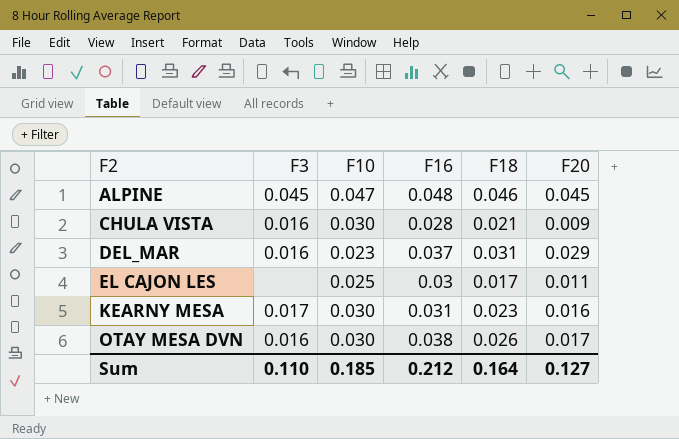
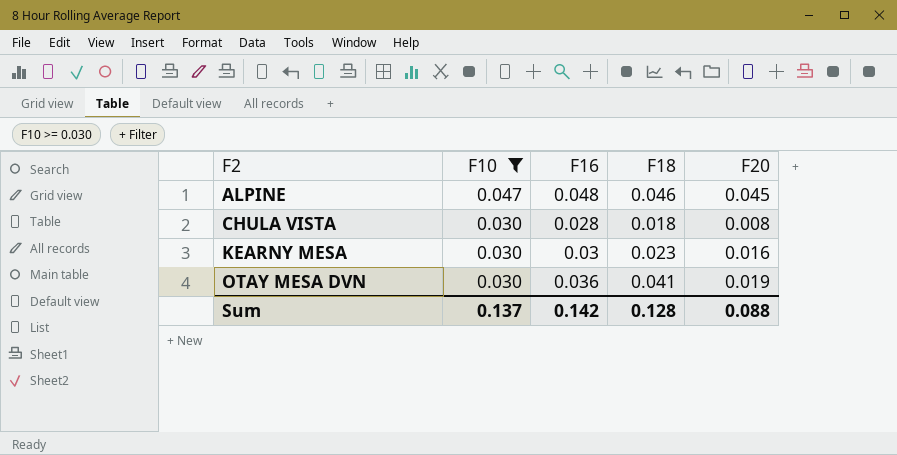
filter: none -> F10 >= 0.030
column F3 | position: 2 -> none
CHULA VISTA | F18: 0.021 -> 0.018
CHULA VISTA | F20: 0.009 -> 0.008
KEARNY MESA | F16: 0.031 -> 0.03
OTAY MESA DVN | F16: 0.038 -> 0.036
OTAY MESA DVN | F18: 0.026 -> 0.041
OTAY MESA DVN | F20: 0.017 -> 0.019
Sum | F10: 0.185 -> 0.137
Sum | F16: 0.212 -> 0.142
Sum | F18: 0.164 -> 0.128
Sum | F20: 0.127 -> 0.088

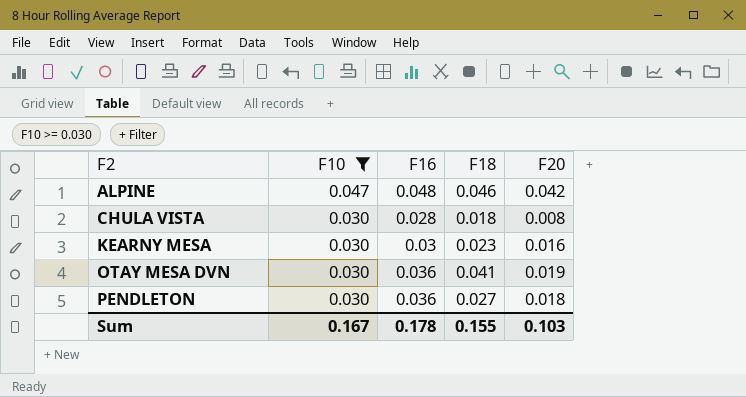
ALPINE | F20: 0.045 -> 0.042
row PENDLETON: none -> 0.030 | 0.036 | 0.027 | 0.018
Sum | F10: 0.137 -> 0.167
Sum | F16: 0.142 -> 0.178
Sum | F18: 0.128 -> 0.155
Sum | F20: 0.088 -> 0.103

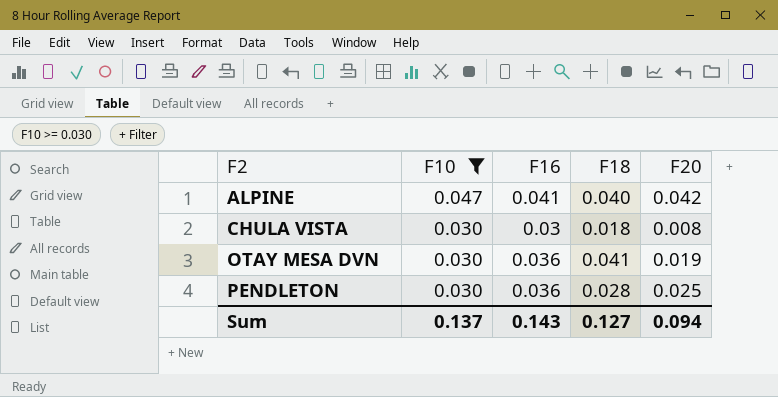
row KEARNY MESA: 0.030 | 0.03 | 0.023 | 0.016 -> none
ALPINE | F16: 0.048 -> 0.041
ALPINE | F18: 0.046 -> 0.040
CHULA VISTA | F16: 0.028 -> 0.03
PENDLETON | F18: 0.027 -> 0.028
PENDLETON | F20: 0.018 -> 0.025
Sum | F10: 0.167 -> 0.137
Sum | F16: 0.178 -> 0.143
Sum | F18: 0.155 -> 0.127
Sum | F20: 0.103 -> 0.094

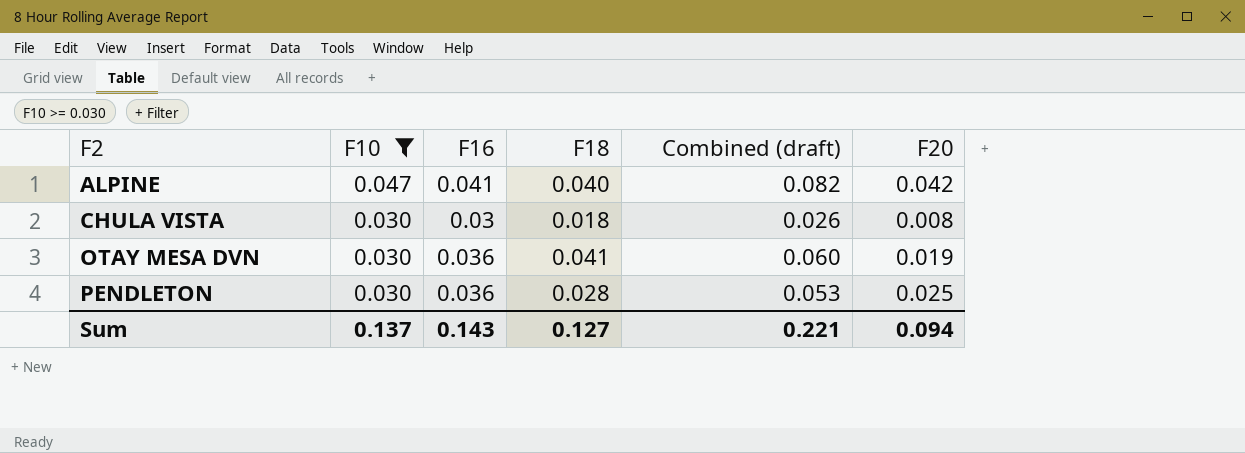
column Combined (draft) | formula: none -> [F18] + [F20]

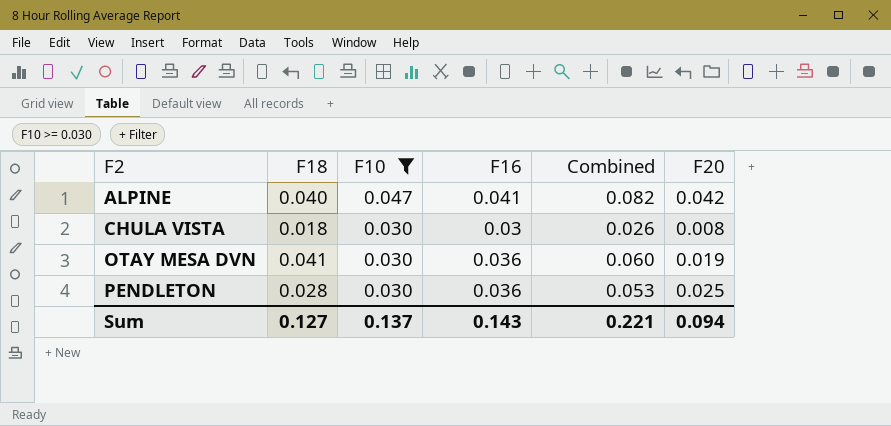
column F18 | position: 4 -> 2
column name: Combined (draft) -> Combined

